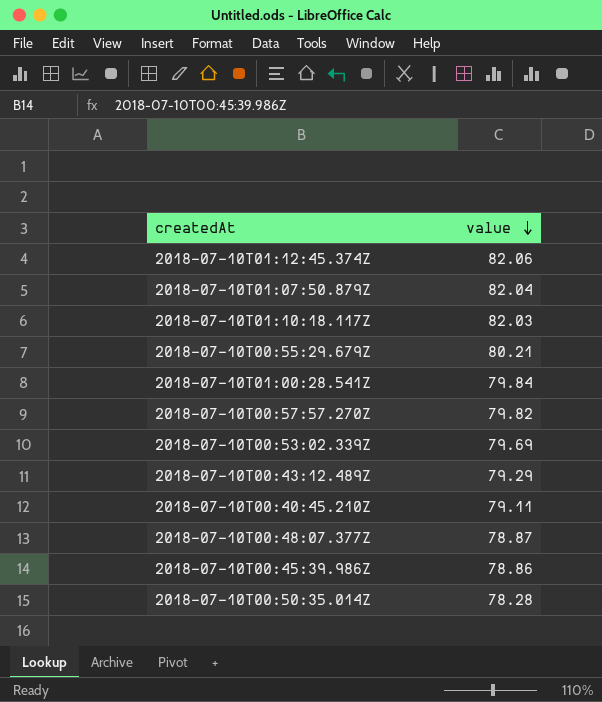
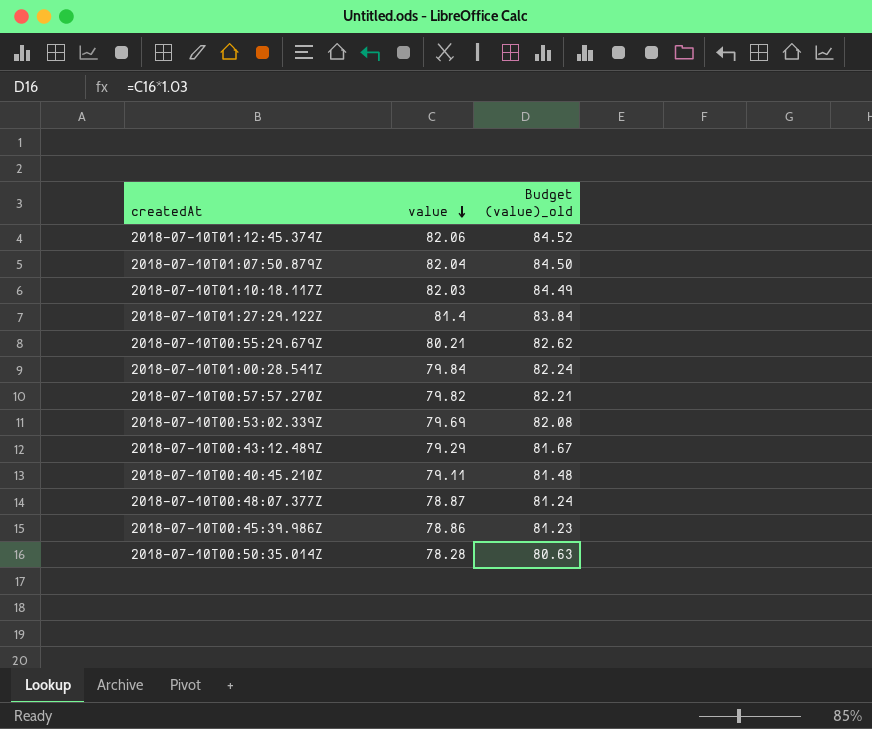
column Budget (value)_old | formula: none -> [value] * 1.03
row 2018-07-10T01:27:29.122Z: none -> 81.4 | 83.84

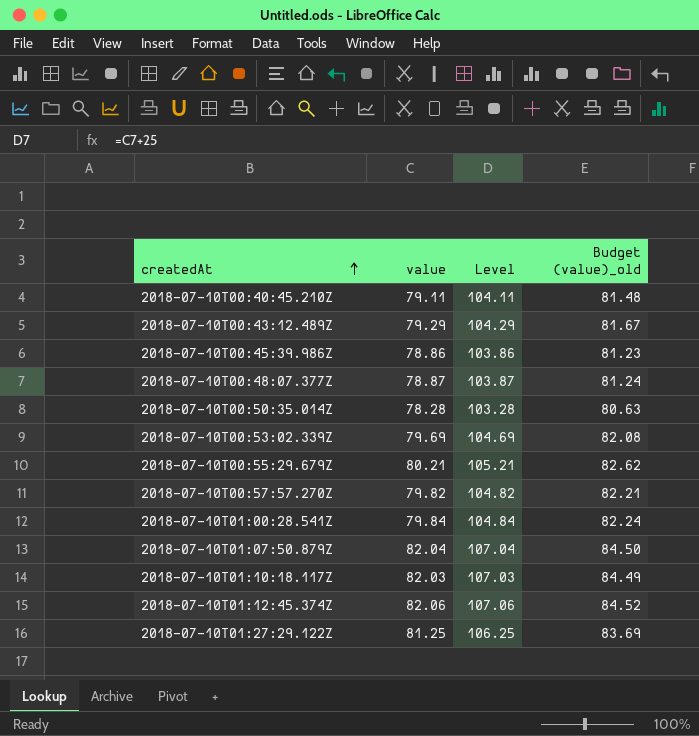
row order: value descending -> createdAt ascending
column Level | formula: none -> [value] + 25
2018-07-10T01:27:29.122Z | value: 81.4 -> 81.25
2018-07-10T01:27:29.122Z | Budget (value)_old: 83.84 -> 83.69

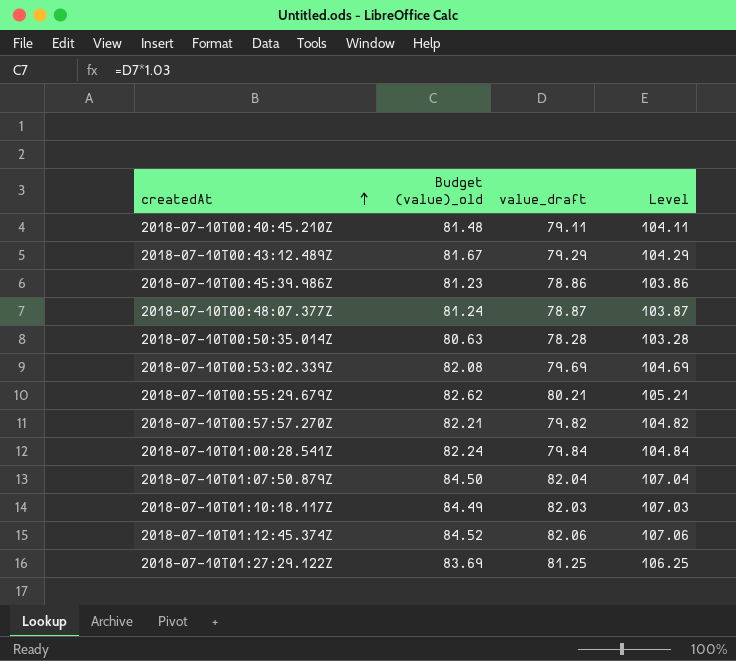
column Budget (value)_old | position: 4 -> 2
column name: value -> value_draft

